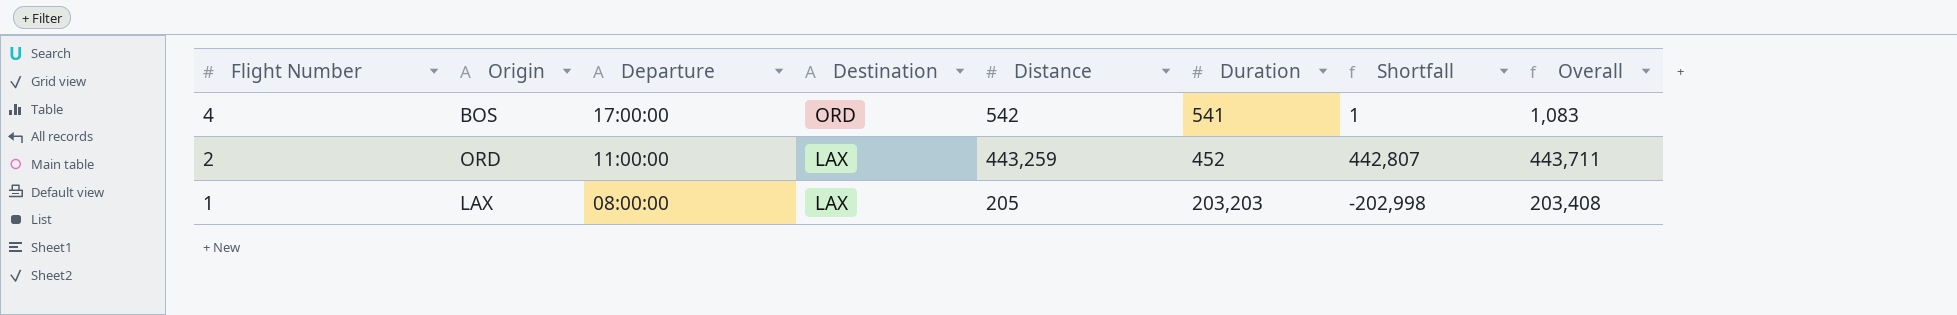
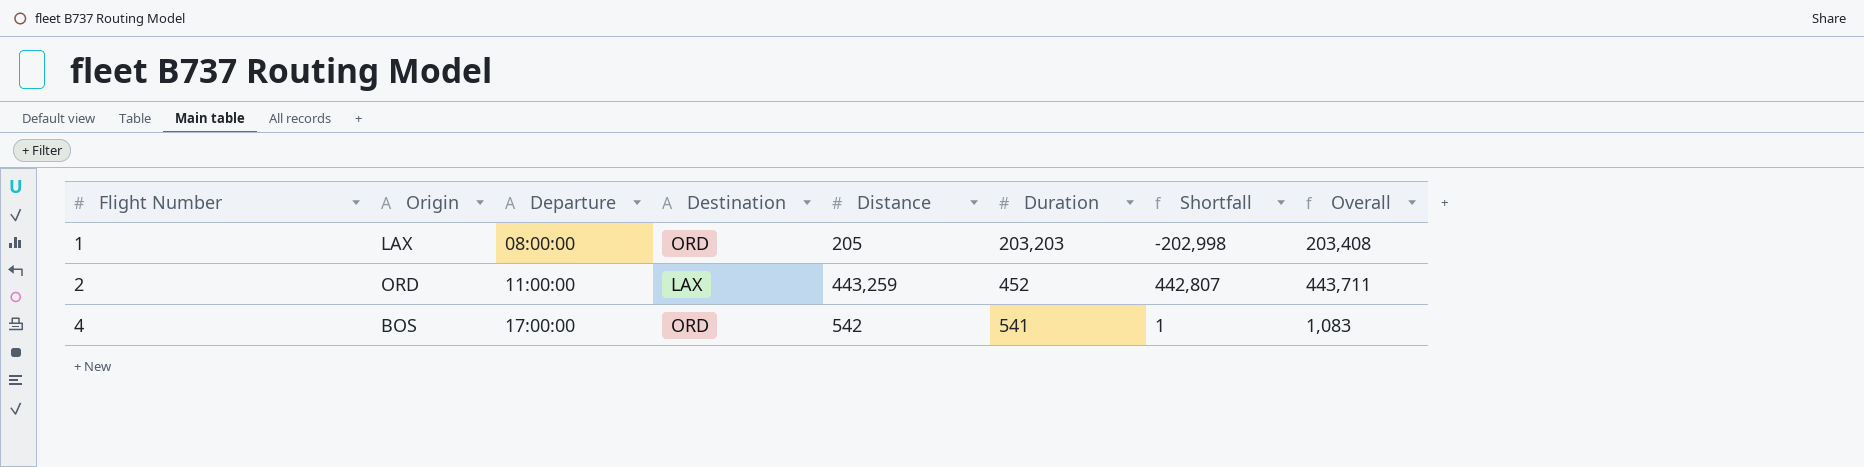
row order: Flight Number descending -> Flight Number ascending
1 | Destination: LAX -> ORD

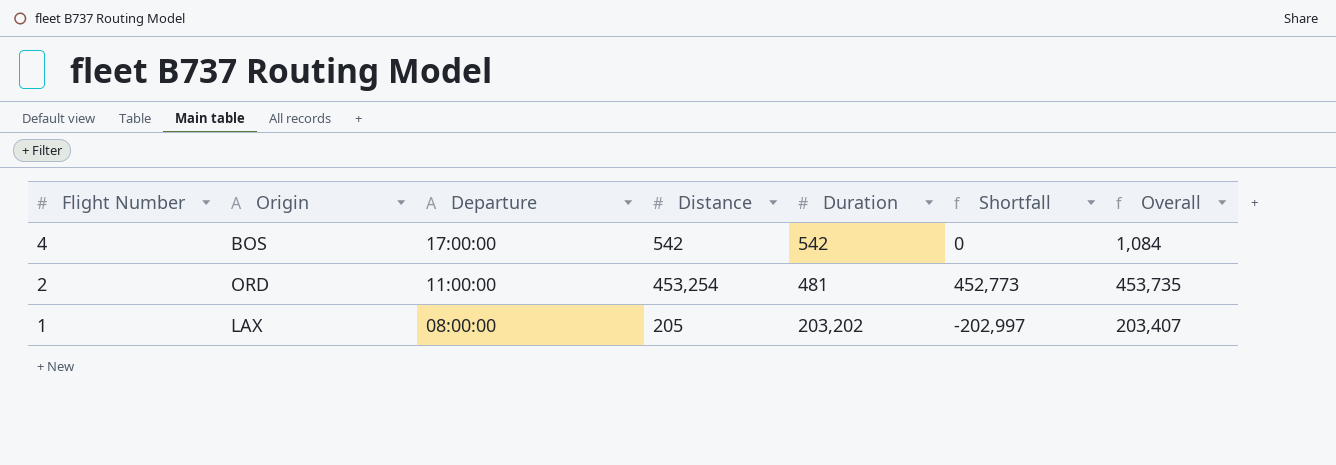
row order: Flight Number ascending -> Flight Number descending
column Destination | position: 4 -> none
4 | Duration: 541 -> 542
4 | Shortfall: 1 -> 0
4 | Overall: 1,083 -> 1,084
2 | Distance: 443,259 -> 453,254
2 | Duration: 452 -> 481
2 | Shortfall: 442,807 -> 452,773
2 | Overall: 443,711 -> 453,735
1 | Duration: 203,203 -> 203,202
1 | Shortfall: -202,998 -> -202,997
1 | Overall: 203,408 -> 203,407

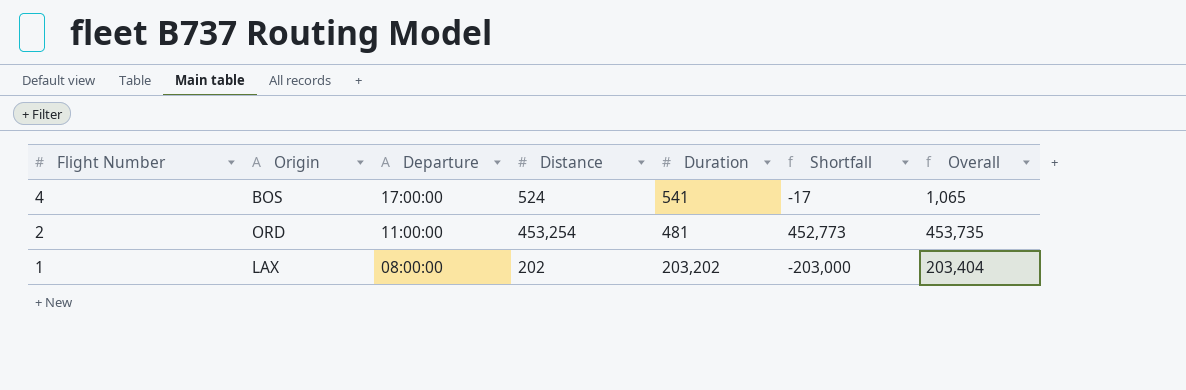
4 | Distance: 542 -> 524
4 | Duration: 542 -> 541
4 | Shortfall: 0 -> -17
4 | Overall: 1,084 -> 1,065
1 | Distance: 205 -> 202
1 | Shortfall: -202,997 -> -203,000
1 | Overall: 203,407 -> 203,404

